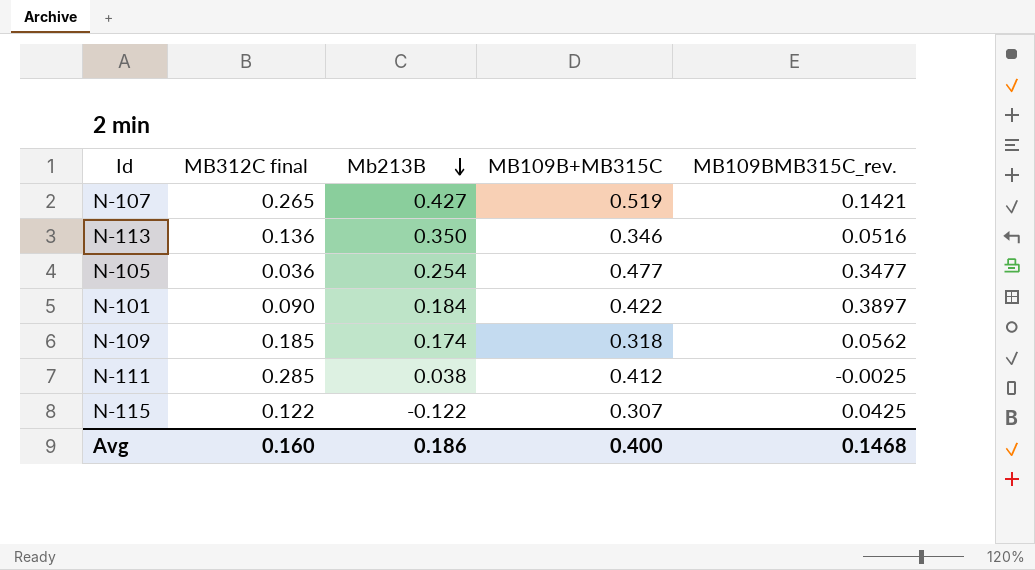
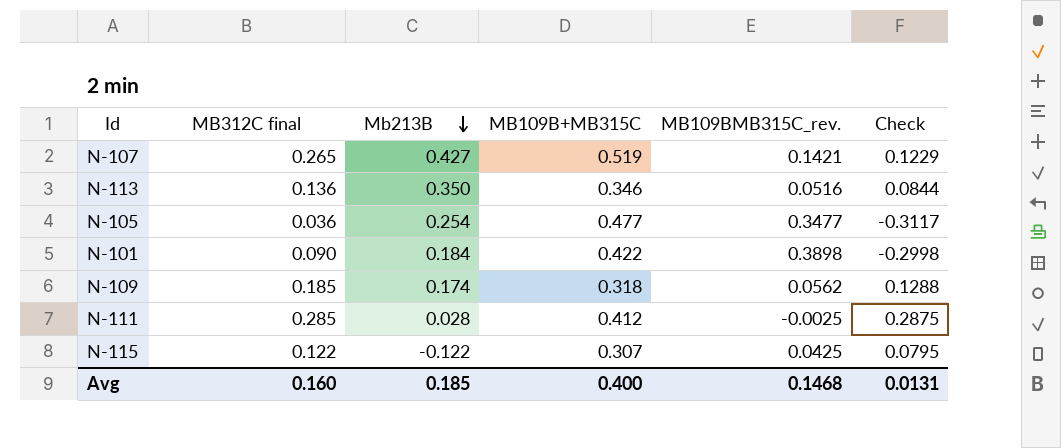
column Check | formula: none -> [MB312C final] - [MB109BMB315C_rev.]
N-101 | MB109BMB315C_rev.: 0.3897 -> 0.3898
N-111 | Mb213B: 0.038 -> 0.028
Avg | Mb213B: 0.186 -> 0.185

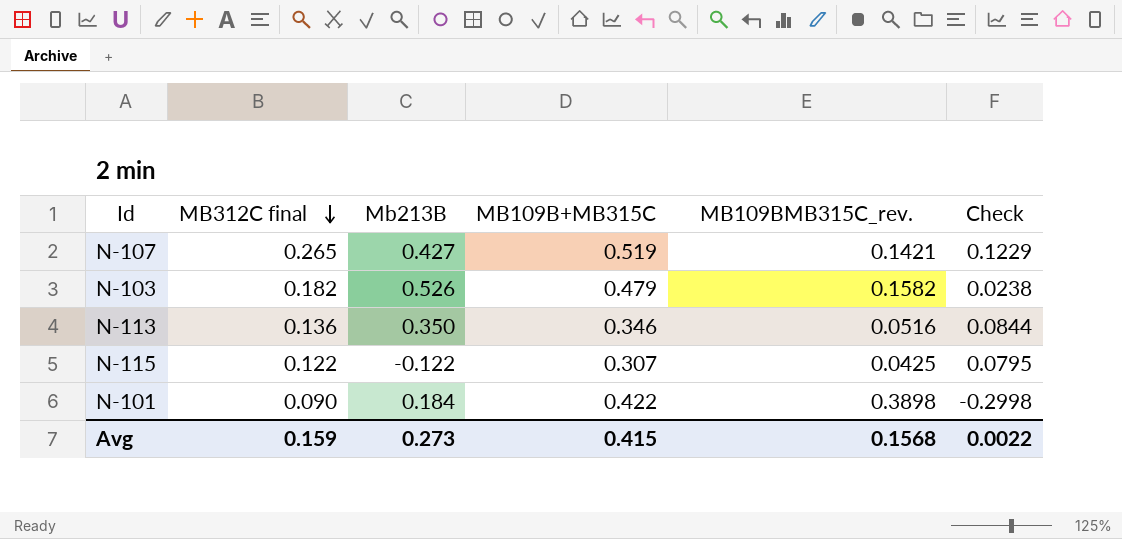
row order: Mb213B descending -> MB312C final descending
row N-105: 0.036 | 0.254 | 0.477 | 0.3477 | -0.3117 -> none
row N-109: 0.185 | 0.174 | 0.318 | 0.0562 | 0.1288 -> none
row N-111: 0.285 | 0.028 | 0.412 | -0.0025 | 0.2875 -> none
row N-103: none -> 0.182 | 0.526 | 0.479 | 0.1582 | 0.0238
Avg | MB312C final: 0.160 -> 0.159
Avg | Mb213B: 0.185 -> 0.273
Avg | MB109B+MB315C: 0.400 -> 0.415
Avg | MB109BMB315C_rev.: 0.1468 -> 0.1568
Avg | Check: 0.0131 -> 0.0022

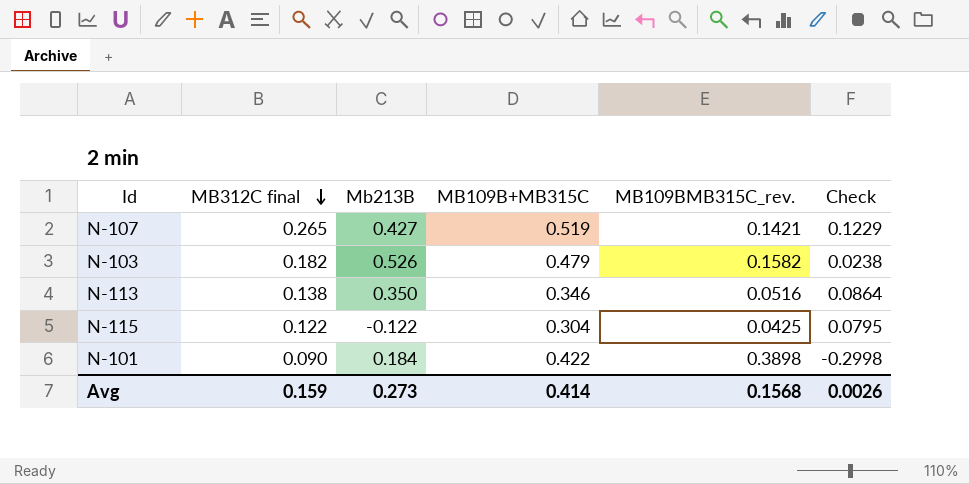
N-113 | MB312C final: 0.136 -> 0.138
N-113 | Check: 0.0844 -> 0.0864
N-115 | MB109B+MB315C: 0.307 -> 0.304
Avg | MB109B+MB315C: 0.415 -> 0.414
Avg | Check: 0.0022 -> 0.0026

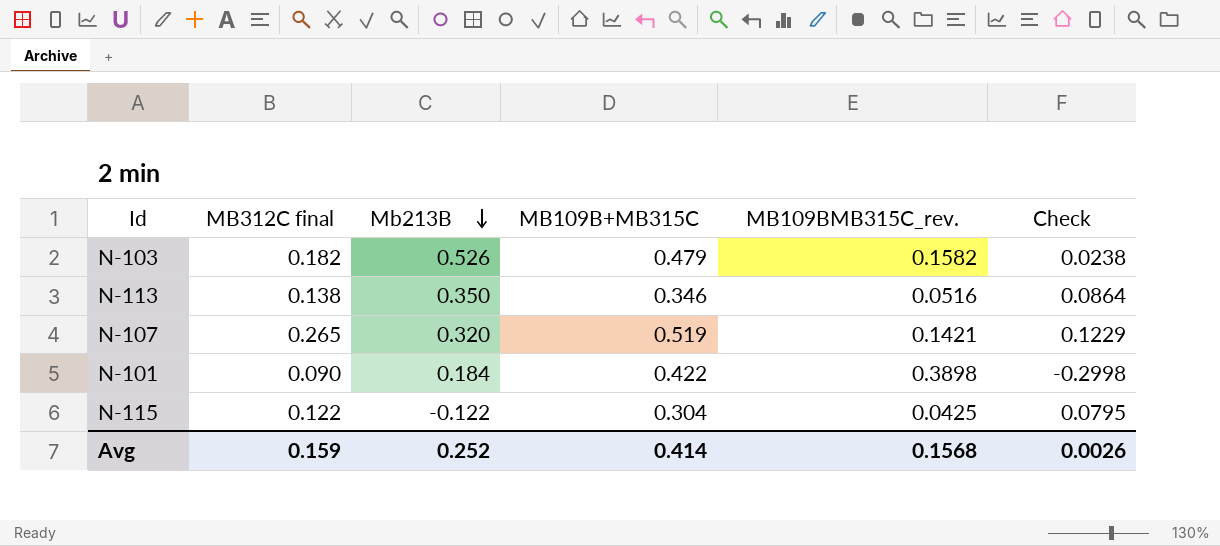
row order: MB312C final descending -> Mb213B descending
N-107 | Mb213B: 0.427 -> 0.320
Avg | Mb213B: 0.273 -> 0.252

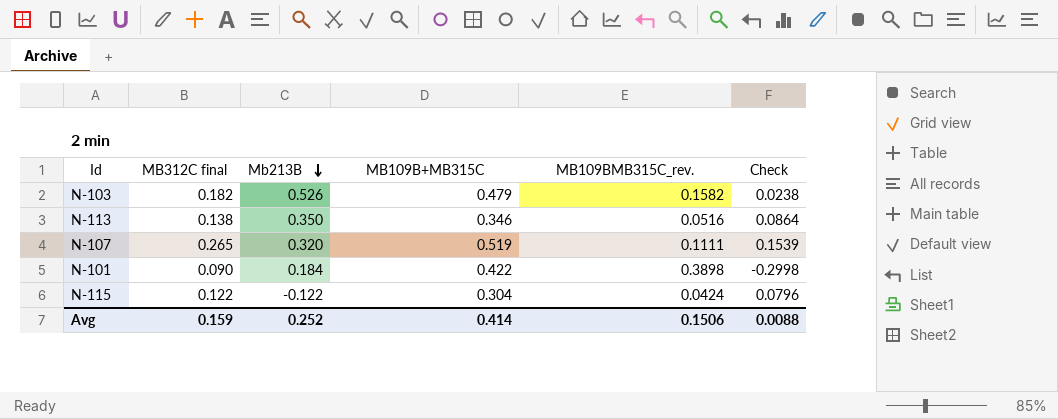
N-107 | MB109BMB315C_rev.: 0.1421 -> 0.1111
N-107 | Check: 0.1229 -> 0.1539
N-115 | MB109BMB315C_rev.: 0.0425 -> 0.0424
N-115 | Check: 0.0795 -> 0.0796
Avg | MB109BMB315C_rev.: 0.1568 -> 0.1506
Avg | Check: 0.0026 -> 0.0088

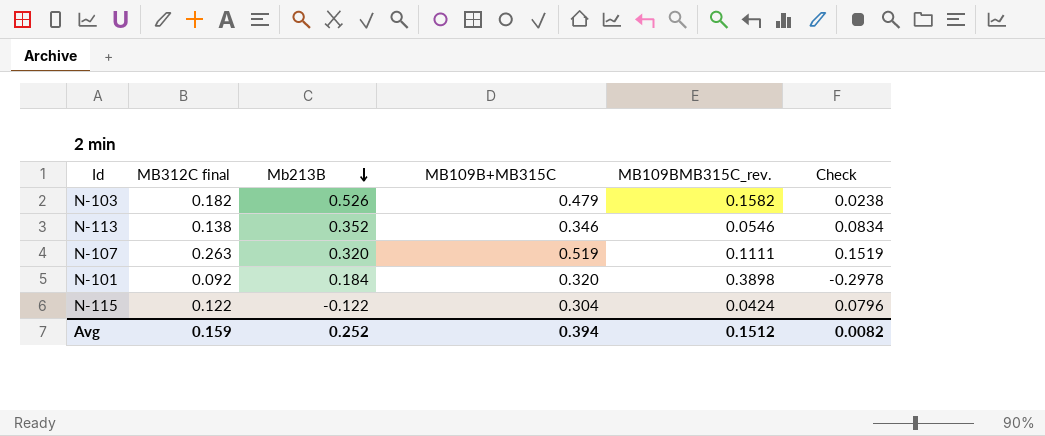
N-113 | Mb213B: 0.350 -> 0.352
N-113 | MB109BMB315C_rev.: 0.0516 -> 0.0546
N-113 | Check: 0.0864 -> 0.0834
N-107 | MB312C final: 0.265 -> 0.263
N-107 | Check: 0.1539 -> 0.1519
N-101 | MB312C final: 0.090 -> 0.092
N-101 | MB109B+MB315C: 0.422 -> 0.320
N-101 | Check: -0.2998 -> -0.2978
Avg | MB109B+MB315C: 0.414 -> 0.394
Avg | MB109BMB315C_rev.: 0.1506 -> 0.1512
Avg | Check: 0.0088 -> 0.0082

